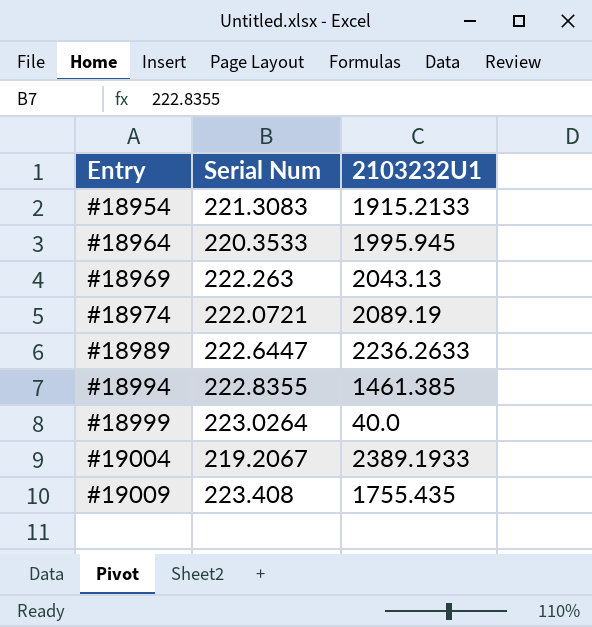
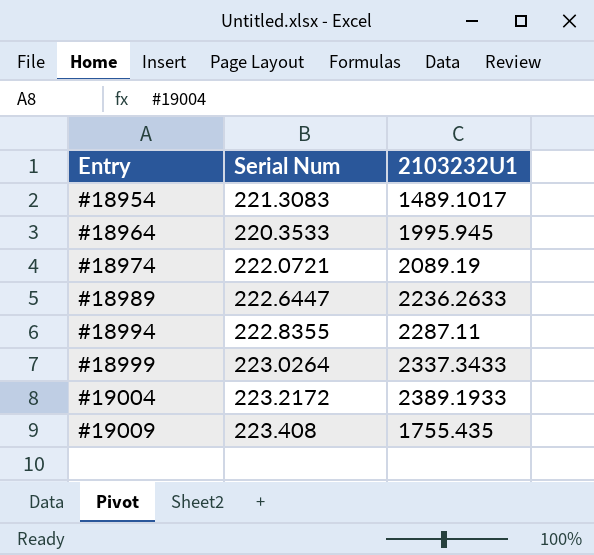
row #18969: 222.263 | 2043.13 -> none
#18954 | 2103232U1: 1915.2133 -> 1489.1017
#18994 | 2103232U1: 1461.385 -> 2287.11
#18999 | 2103232U1: 40.0 -> 2337.3433
#19004 | Serial Num: 219.2067 -> 223.2172

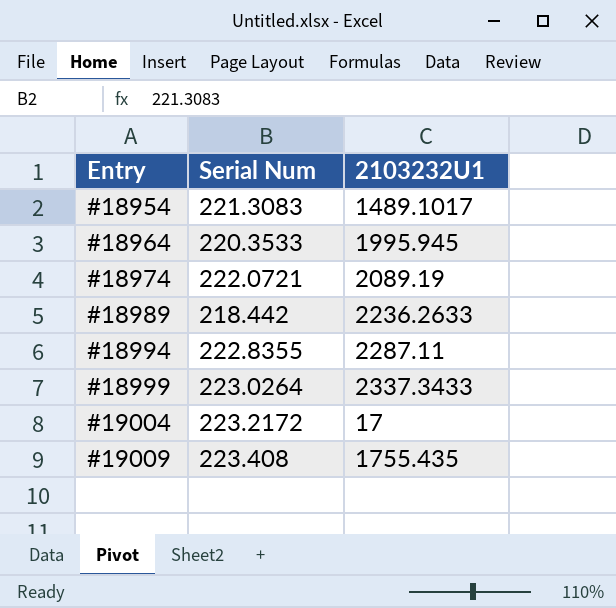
#18989 | Serial Num: 222.6447 -> 218.442
#19004 | 2103232U1: 2389.1933 -> 17

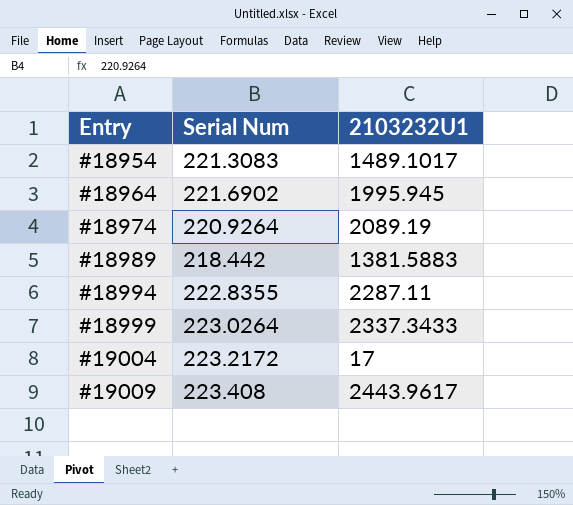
#18964 | Serial Num: 220.3533 -> 221.6902
#18974 | Serial Num: 222.0721 -> 220.9264
#18989 | 2103232U1: 2236.2633 -> 1381.5883
#19009 | 2103232U1: 1755.435 -> 2443.9617

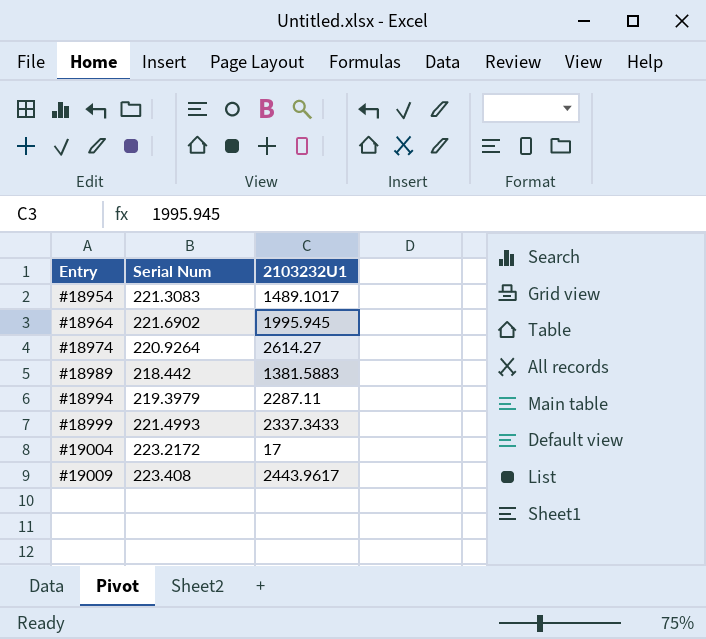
#18974 | 2103232U1: 2089.19 -> 2614.27
#18994 | Serial Num: 222.8355 -> 219.3979
#18999 | Serial Num: 223.0264 -> 221.4993

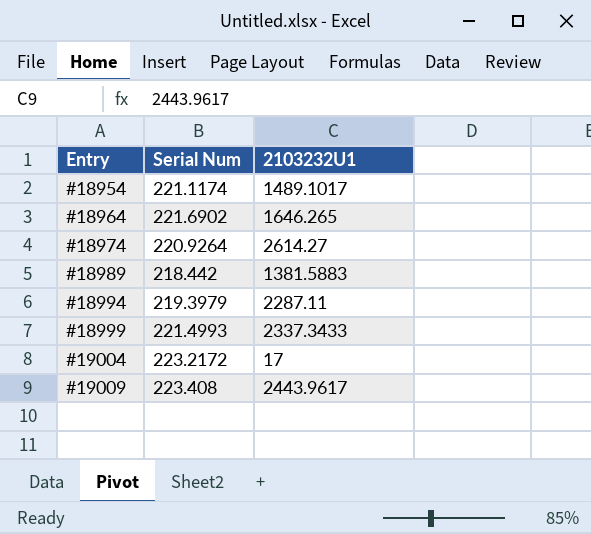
#18954 | Serial Num: 221.3083 -> 221.1174
#18964 | 2103232U1: 1995.945 -> 1646.265

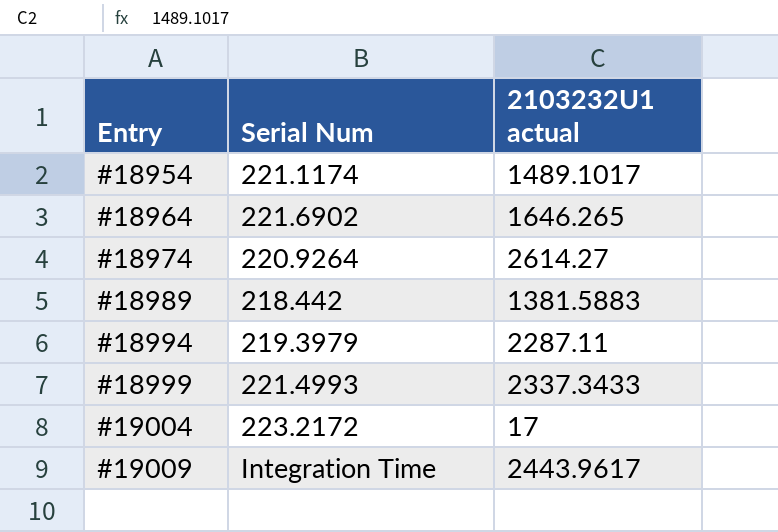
column name: 2103232U1 -> 2103232U1 actual
#19009 | Serial Num: 223.408 -> Integration Time

